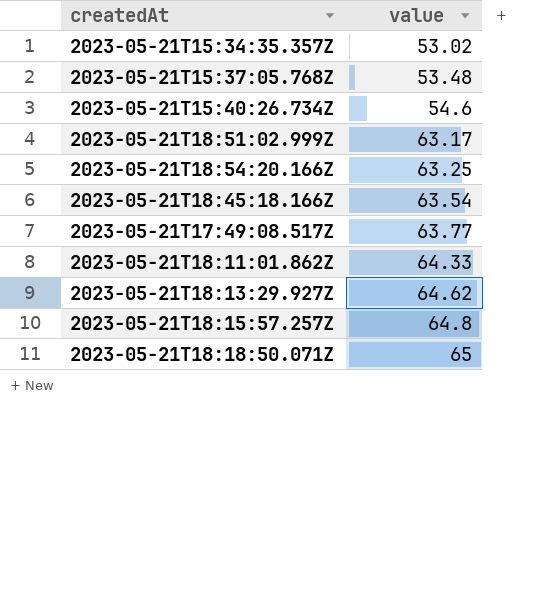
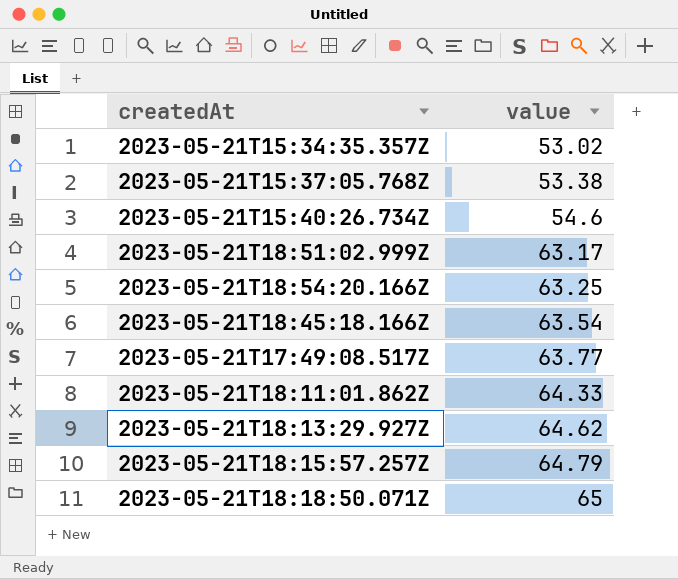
2023-05-21T15:37:05.768Z | value: 53.48 -> 53.38
2023-05-21T18:15:57.257Z | value: 64.8 -> 64.79

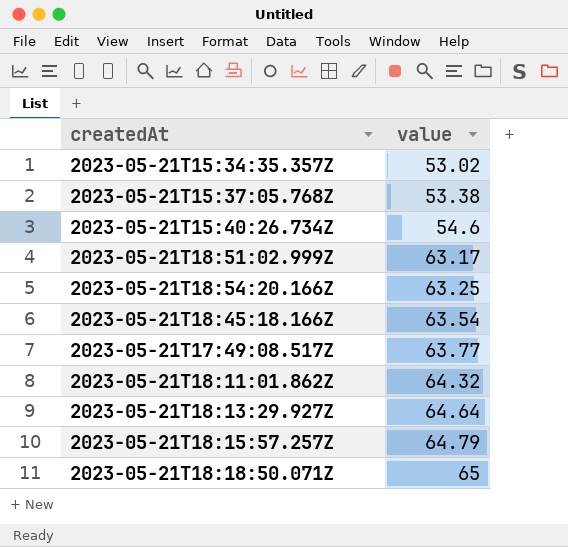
2023-05-21T18:11:01.862Z | value: 64.33 -> 64.32
2023-05-21T18:13:29.927Z | value: 64.62 -> 64.64

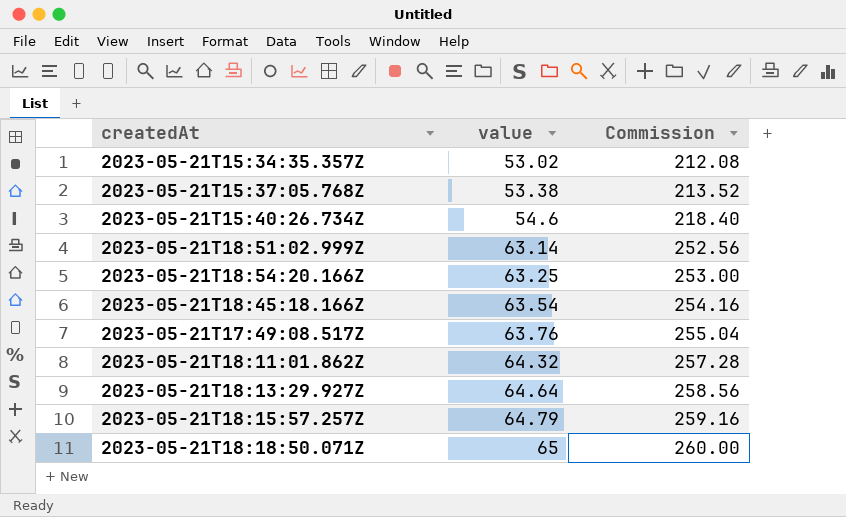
column Commission | formula: none -> [value] * 4
2023-05-21T18:51:02.999Z | value: 63.17 -> 63.14
2023-05-21T17:49:08.517Z | value: 63.77 -> 63.76

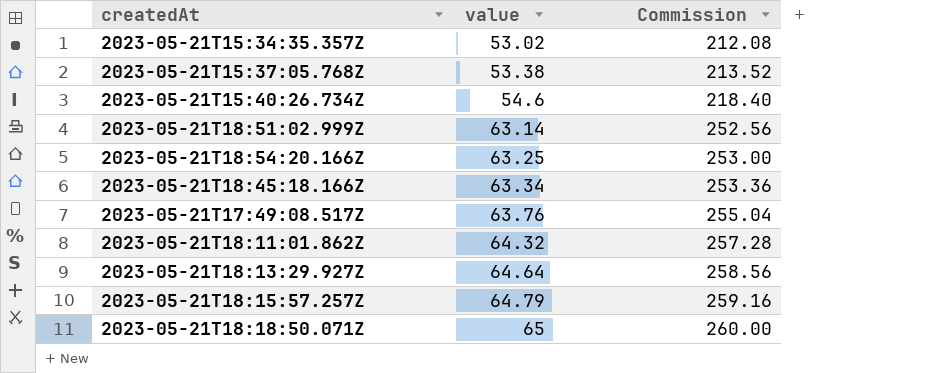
2023-05-21T18:45:18.166Z | value: 63.54 -> 63.34
2023-05-21T18:45:18.166Z | Commission: 254.16 -> 253.36

